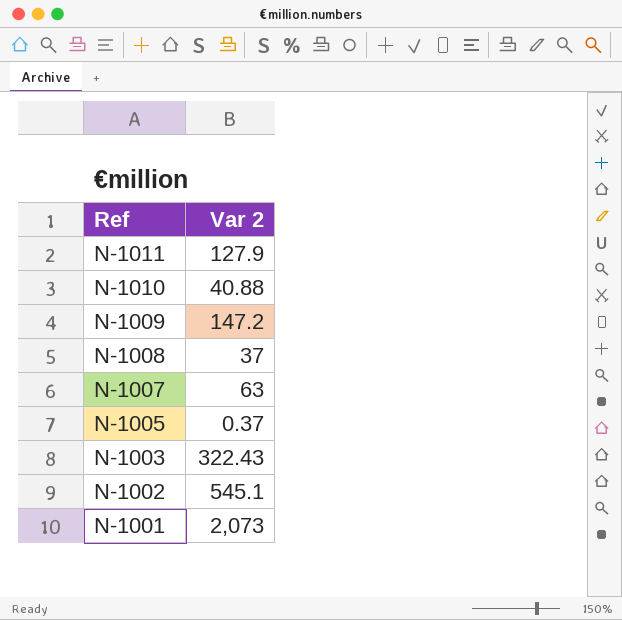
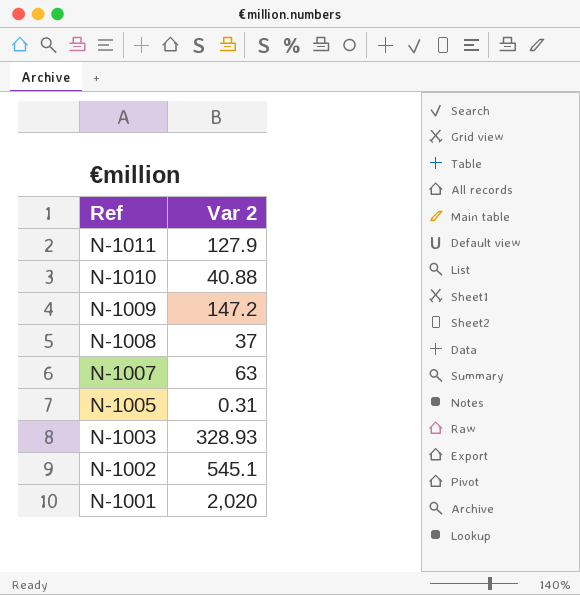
N-1005 | Var 2: 0.37 -> 0.31
N-1003 | Var 2: 322.43 -> 328.93
N-1001 | Var 2: 2,073 -> 2,020

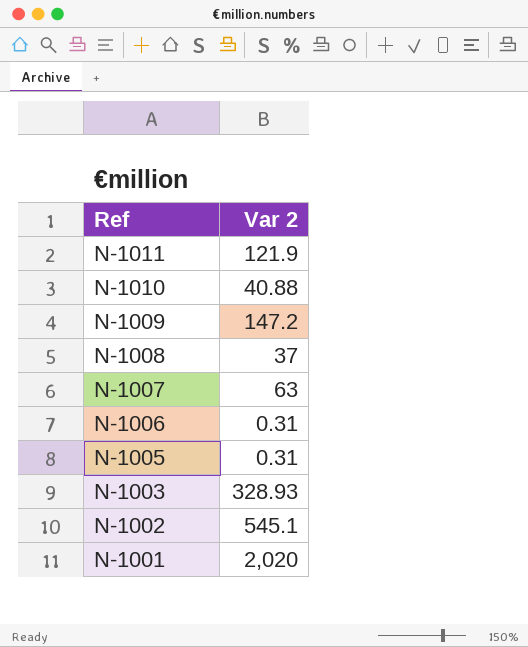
N-1011 | Var 2: 127.9 -> 121.9
row N-1006: none -> 0.31

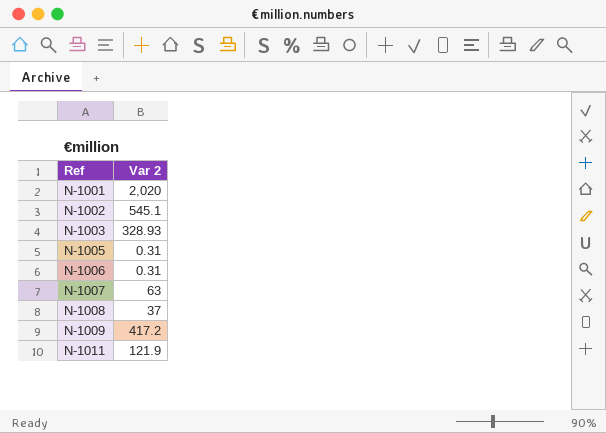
row order: Ref descending -> Ref ascending
row N-1010: 40.88 -> none
N-1009 | Var 2: 147.2 -> 417.2

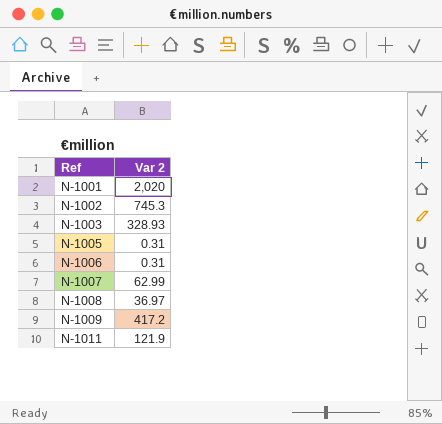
N-1002 | Var 2: 545.1 -> 745.3
N-1007 | Var 2: 63 -> 62.99
N-1008 | Var 2: 37 -> 36.97

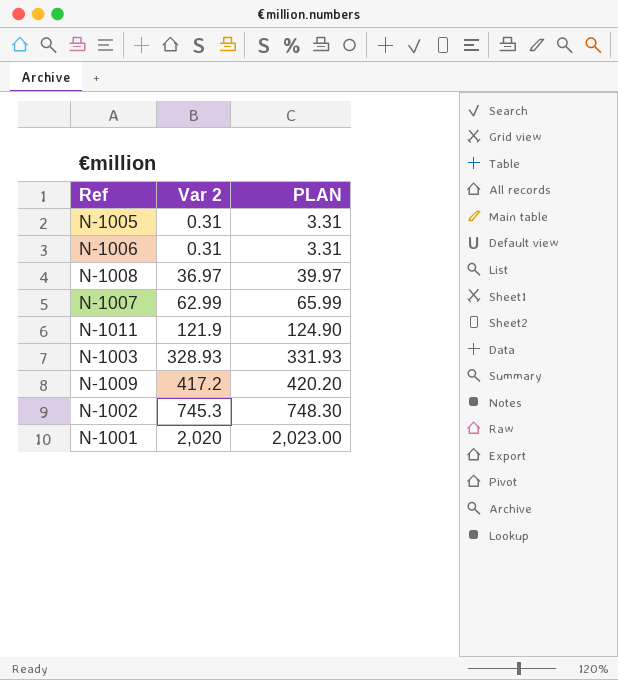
row order: Ref ascending -> Var 2 ascending
column PLAN | formula: none -> [Var 2] + 3

